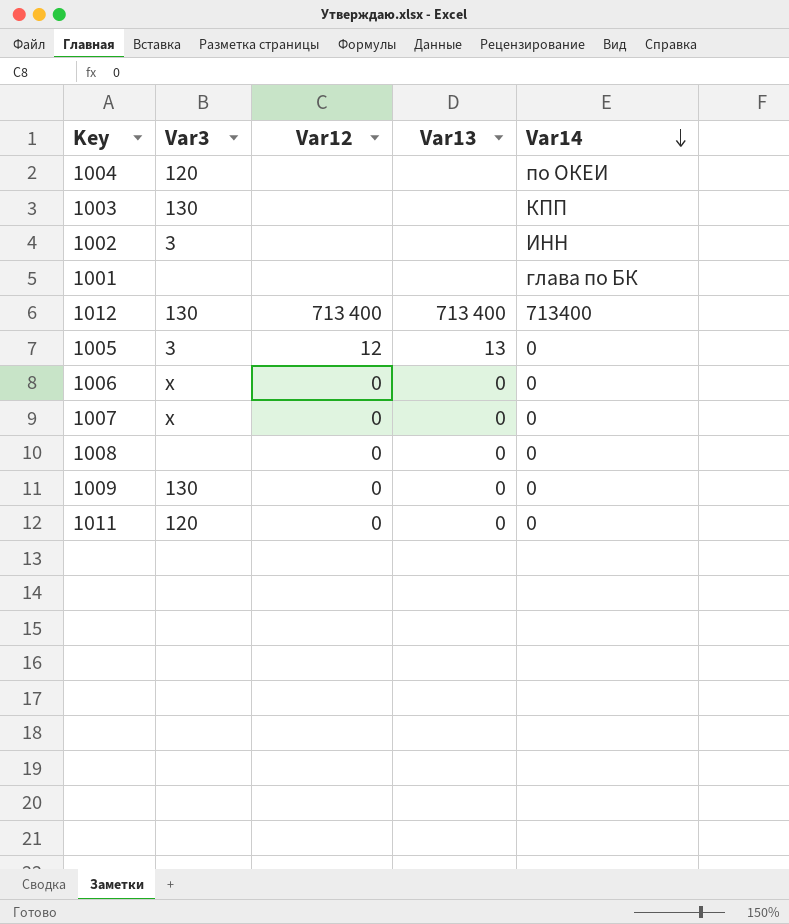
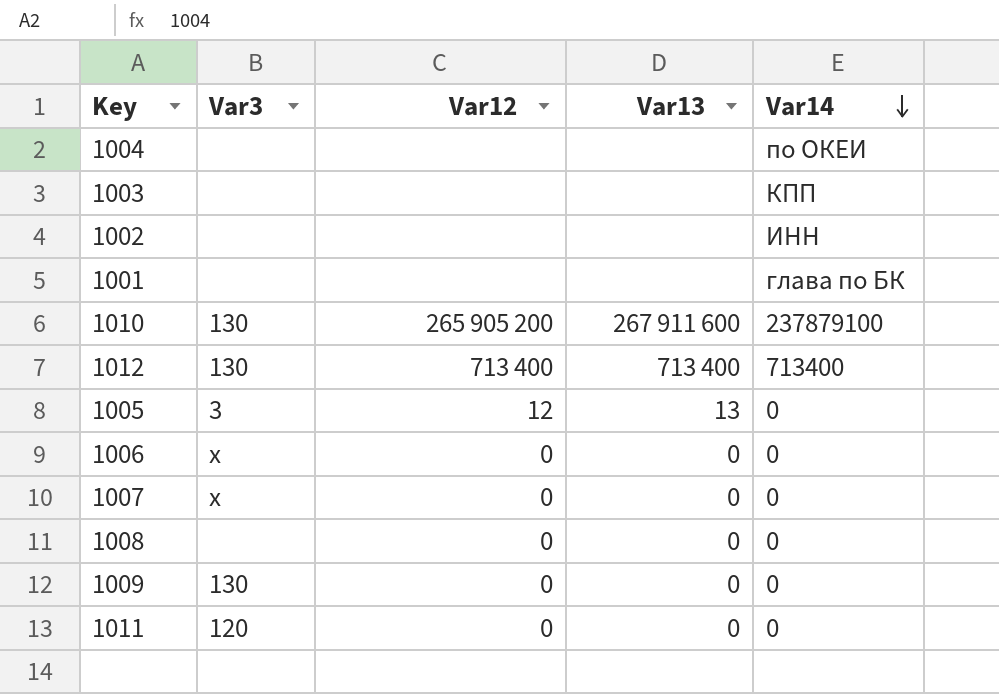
1004 | Var3: 120 -> none
1003 | Var3: 130 -> none
1002 | Var3: 3 -> none
row 1010: none -> 130 | 265 905 200 | 267 911 600 | 237879100

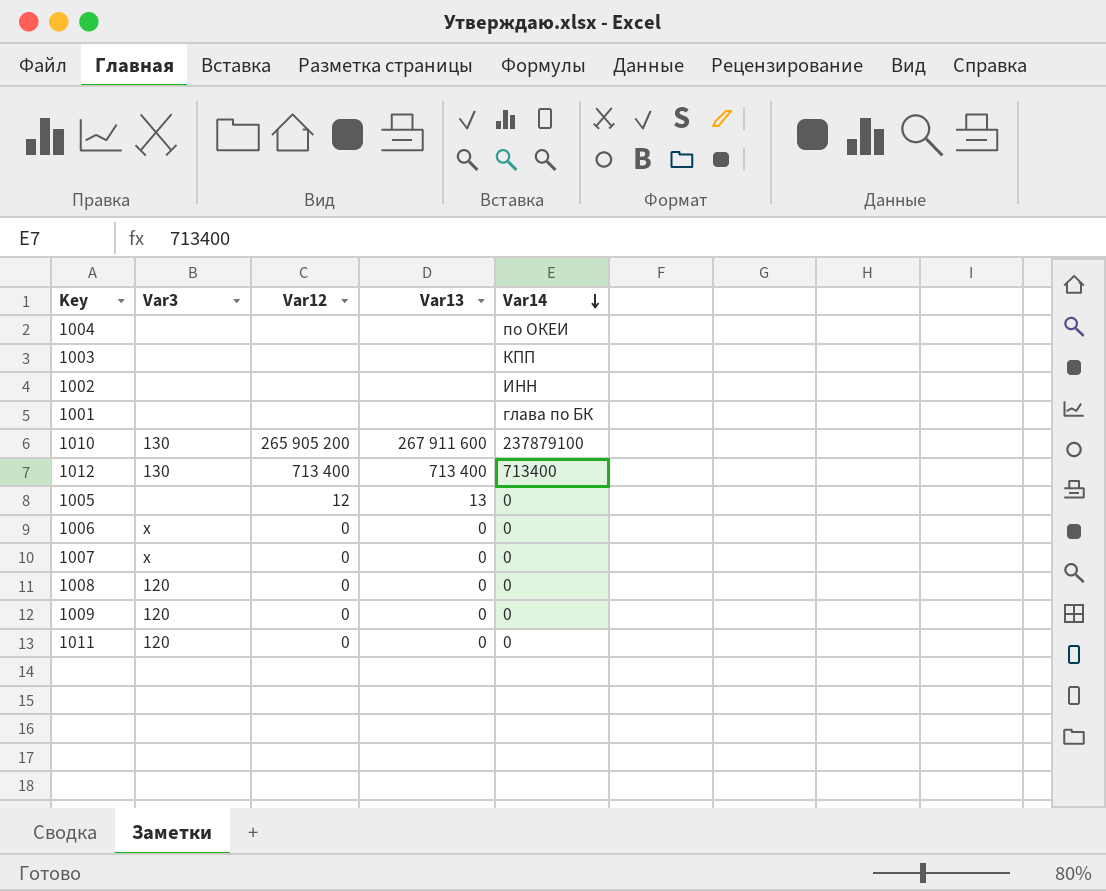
1005 | Var3: 3 -> none
1008 | Var3: none -> 120
1009 | Var3: 130 -> 120

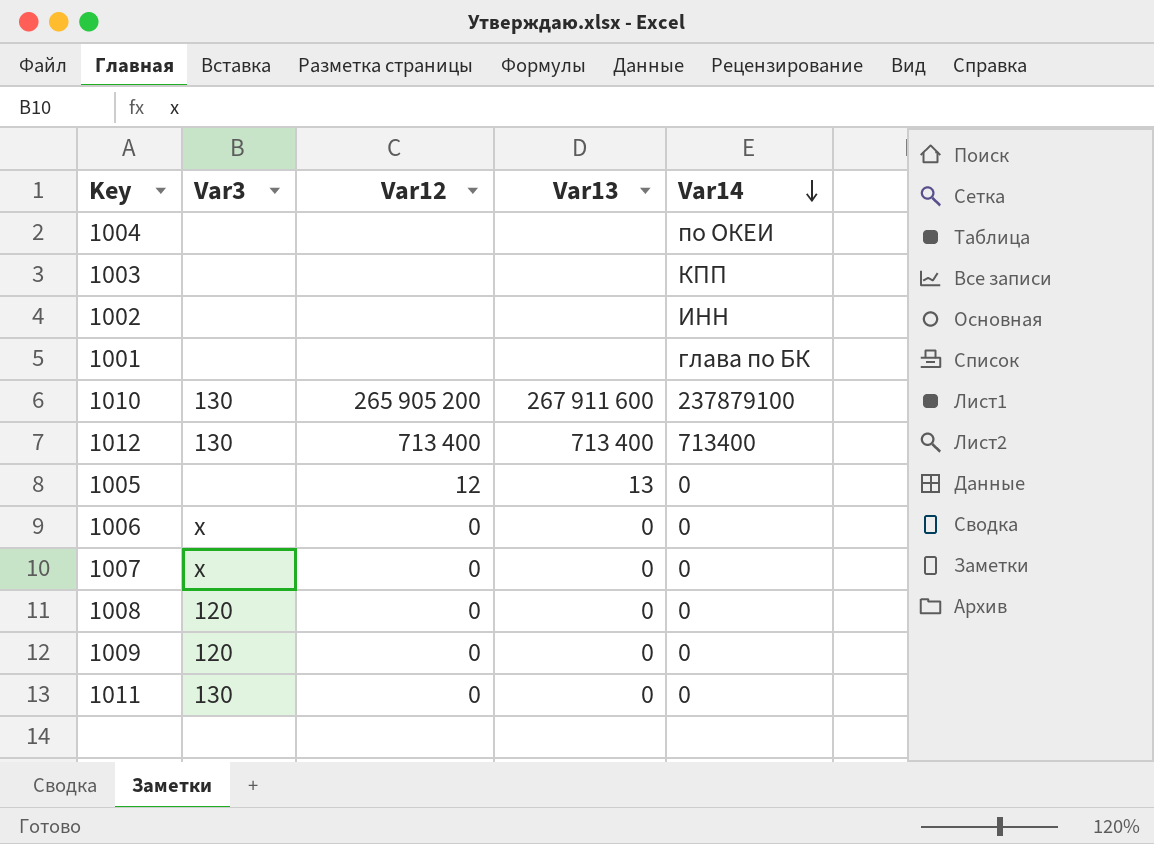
1011 | Var3: 120 -> 130

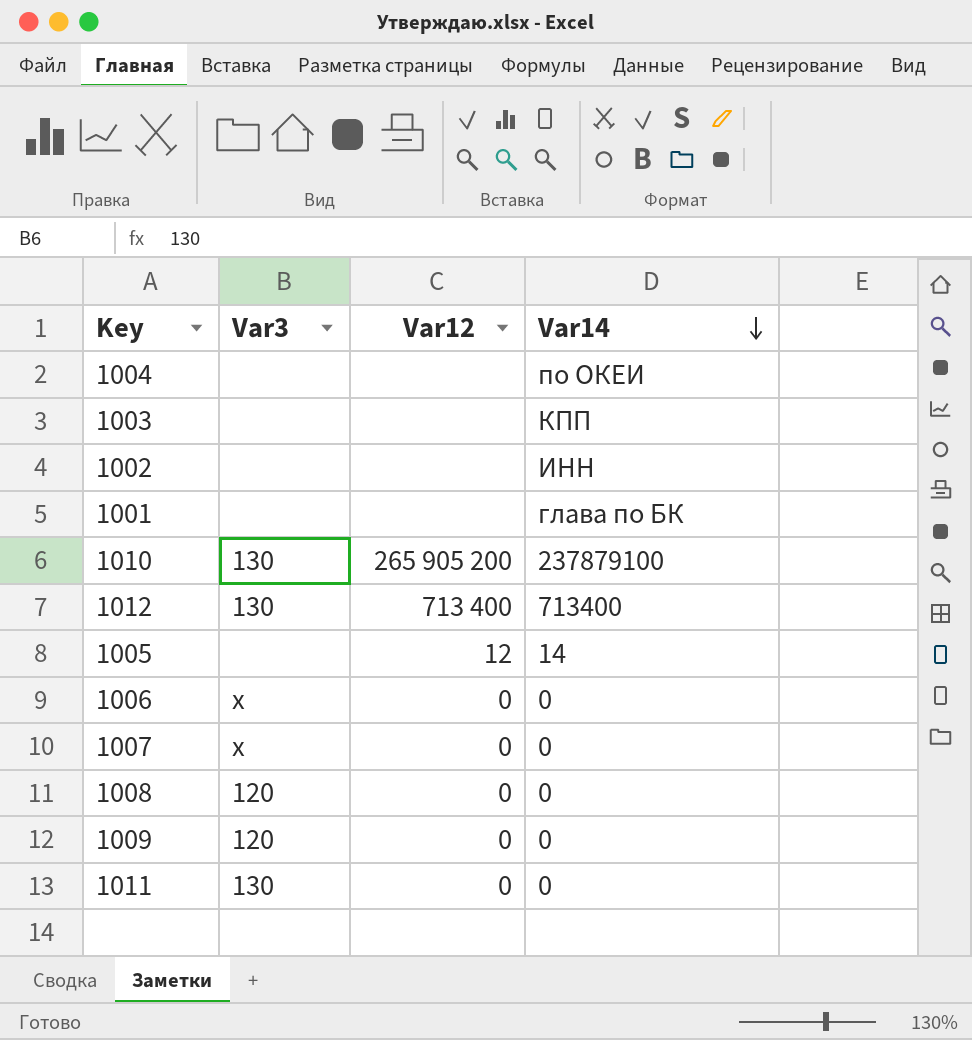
column Var13 | position: 4 -> none
1005 | Var14: 0 -> 14

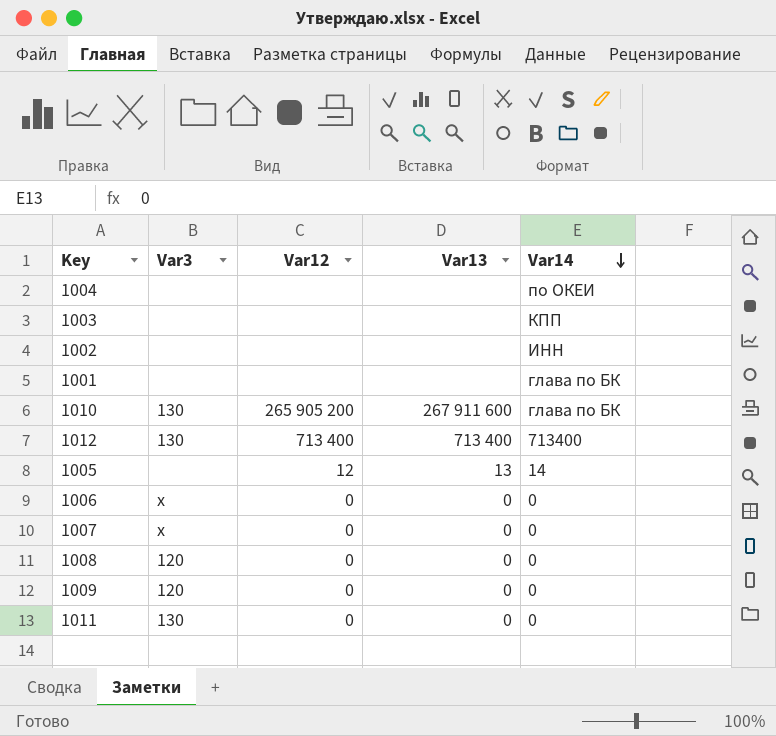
column Var13 | position: none -> 4
1010 | Var14: 237879100 -> глава по БК

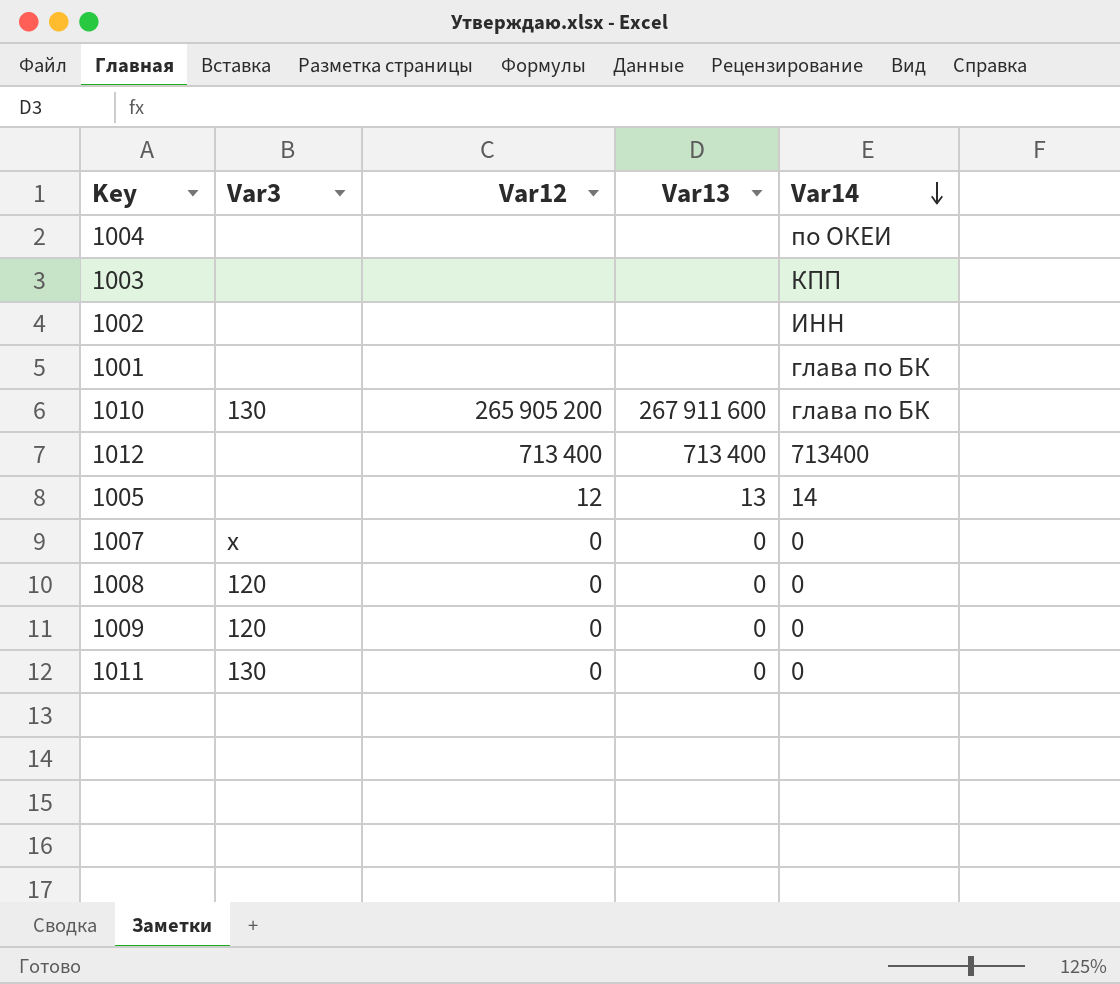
row 1006: х | 0 | 0 | 0 -> none
1012 | Var3: 130 -> none

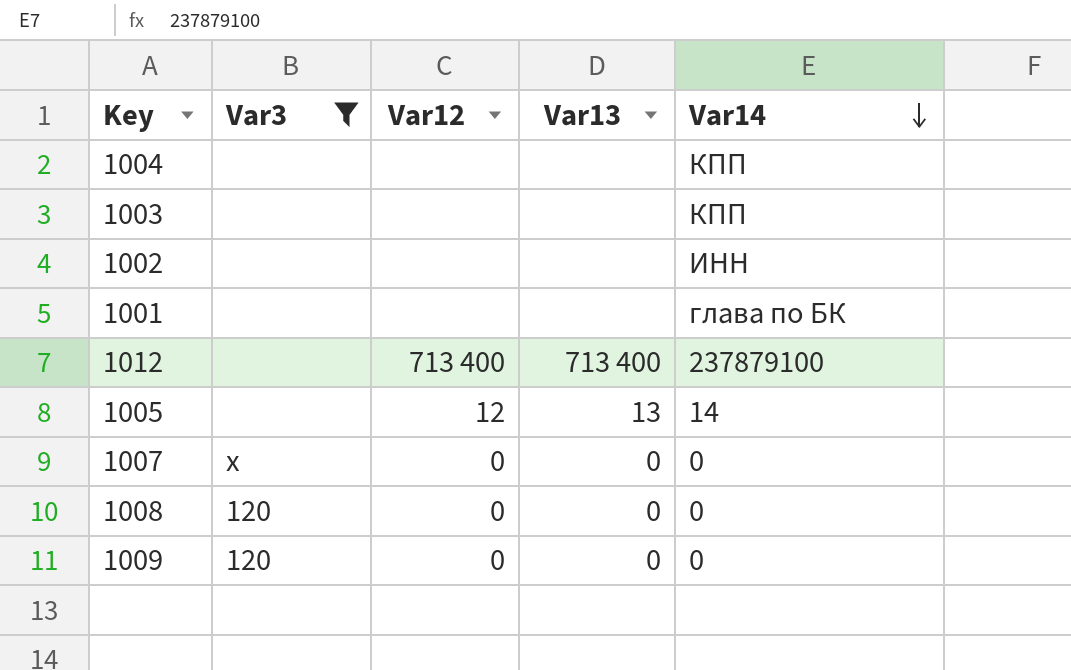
filter: none -> Var3 != 130
1004 | Var14: по ОКЕИ -> КПП
1012 | Var14: 713400 -> 237879100

